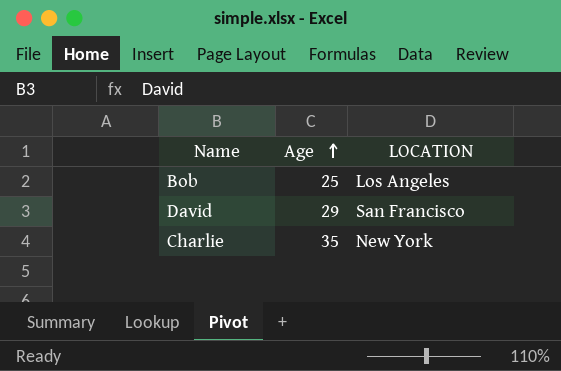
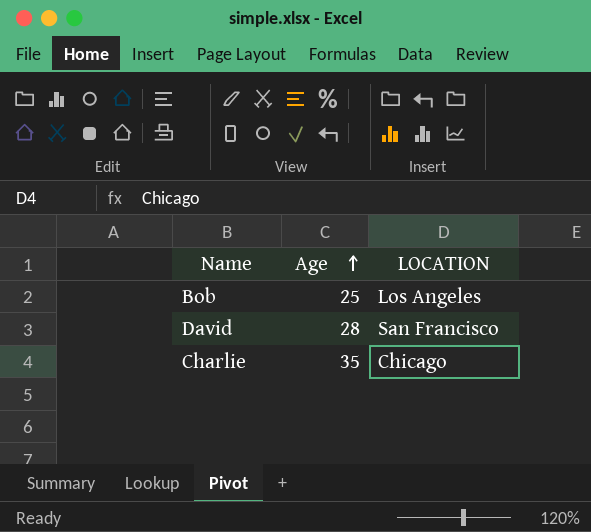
David | Age: 29 -> 28
Charlie | LOCATION: New York -> Chicago

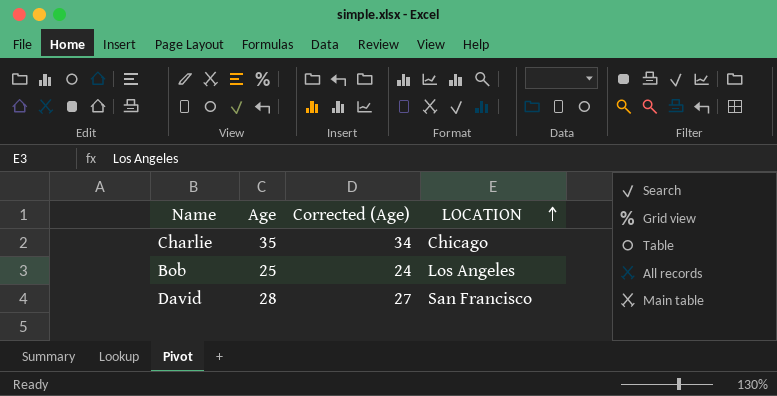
row order: Age ascending -> LOCATION ascending
column Corrected (Age) | formula: none -> [Age] - 1

